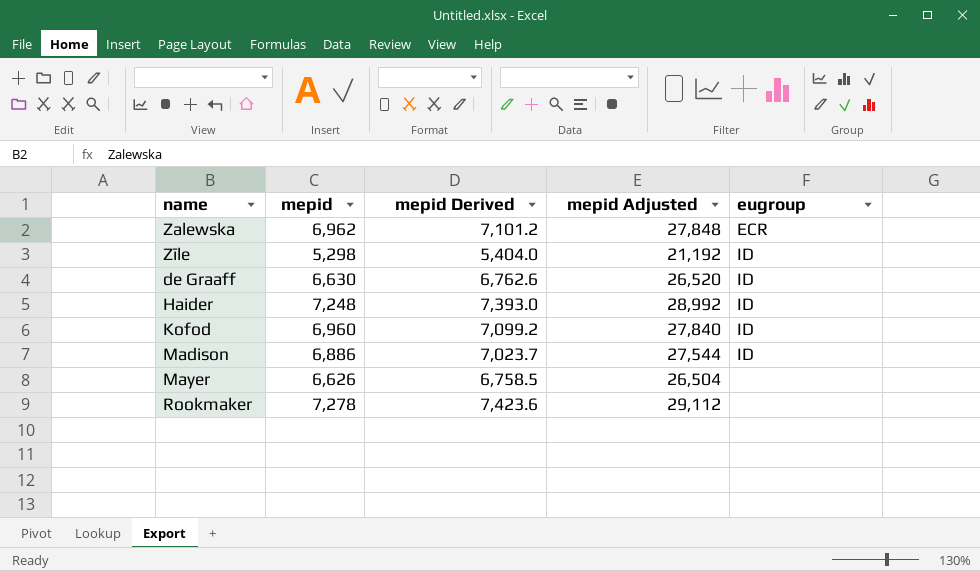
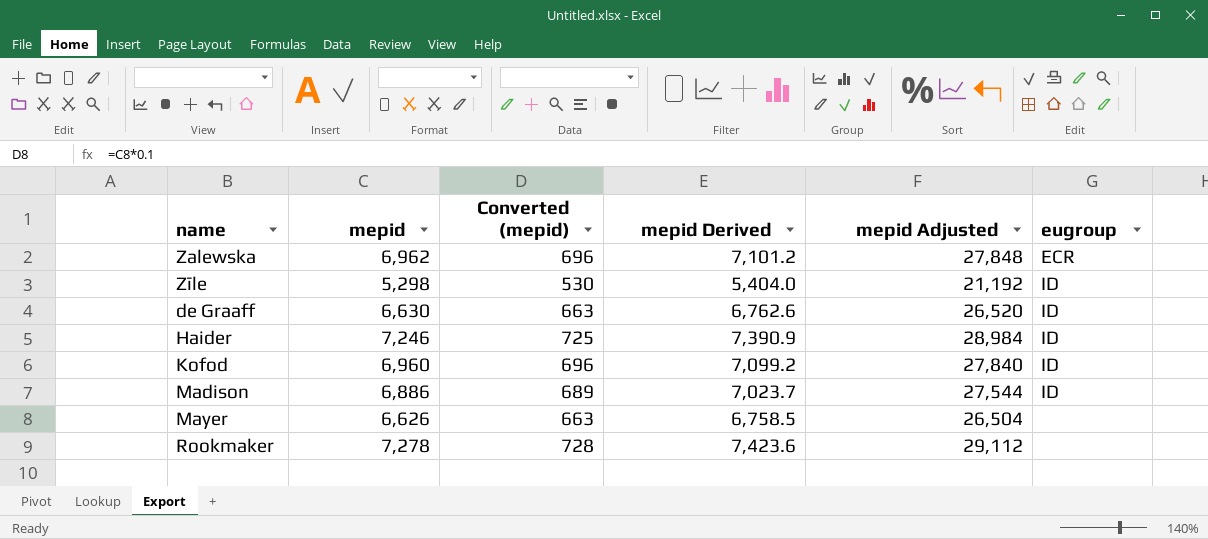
column Converted (mepid) | formula: none -> [mepid] * 0.1
Haider | mepid: 7,248 -> 7,246
Haider | mepid Derived: 7,393.0 -> 7,390.9
Haider | mepid Adjusted: 28,992 -> 28,984

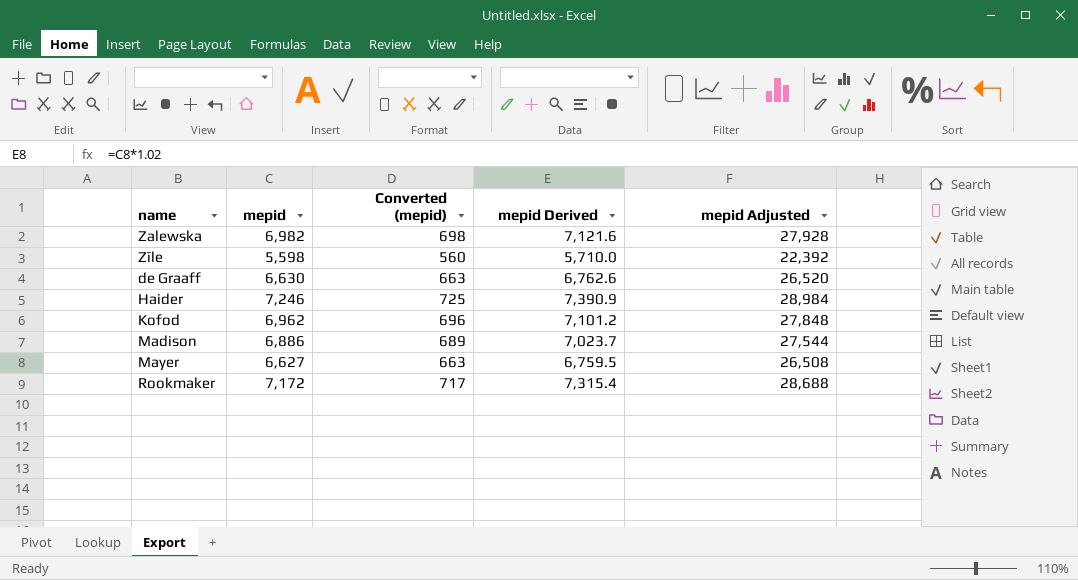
column eugroup | position: 6 -> none
Zalewska | mepid: 6,962 -> 6,982
Zalewska | Converted (mepid): 696 -> 698
Zalewska | mepid Derived: 7,101.2 -> 7,121.6
Zalewska | mepid Adjusted: 27,848 -> 27,928
Zīle | mepid: 5,298 -> 5,598
Zīle | Converted (mepid): 530 -> 560
Zīle | mepid Derived: 5,404.0 -> 5,710.0
Zīle | mepid Adjusted: 21,192 -> 22,392
Kofod | mepid: 6,960 -> 6,962
Kofod | mepid Derived: 7,099.2 -> 7,101.2
Kofod | mepid Adjusted: 27,840 -> 27,848
Mayer | mepid: 6,626 -> 6,627
Mayer | mepid Derived: 6,758.5 -> 6,759.5
Mayer | mepid Adjusted: 26,504 -> 26,508
Rookmaker | mepid: 7,278 -> 7,172
Rookmaker | Converted (mepid): 728 -> 717
Rookmaker | mepid Derived: 7,423.6 -> 7,315.4
Rookmaker | mepid Adjusted: 29,112 -> 28,688

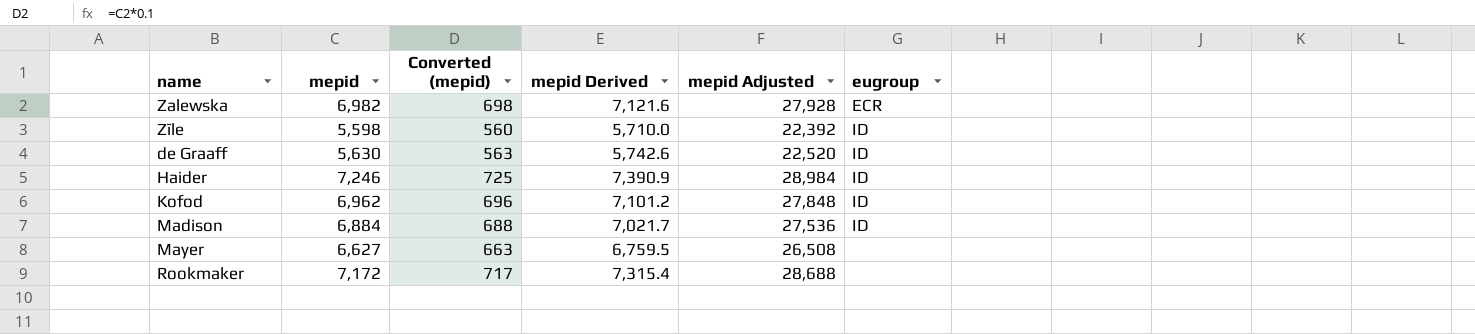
column eugroup | position: none -> 6
de Graaff | mepid: 6,630 -> 5,630
de Graaff | Converted (mepid): 663 -> 563
de Graaff | mepid Derived: 6,762.6 -> 5,742.6
de Graaff | mepid Adjusted: 26,520 -> 22,520
Madison | mepid: 6,886 -> 6,884
Madison | Converted (mepid): 689 -> 688
Madison | mepid Derived: 7,023.7 -> 7,021.7
Madison | mepid Adjusted: 27,544 -> 27,536

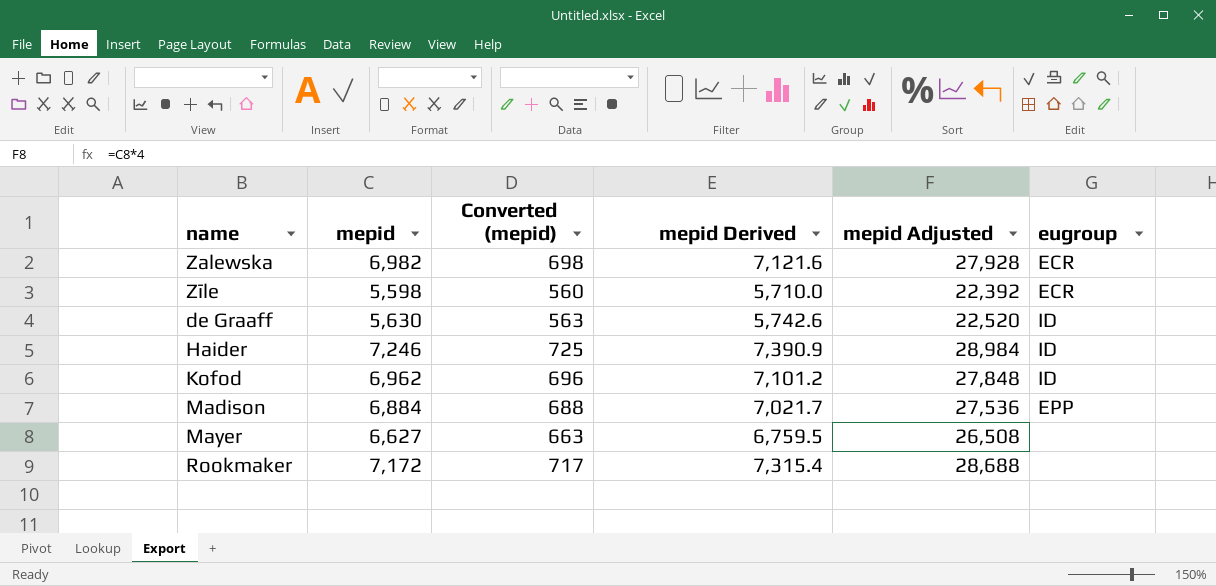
Zīle | eugroup: ID -> ECR
Madison | eugroup: ID -> EPP

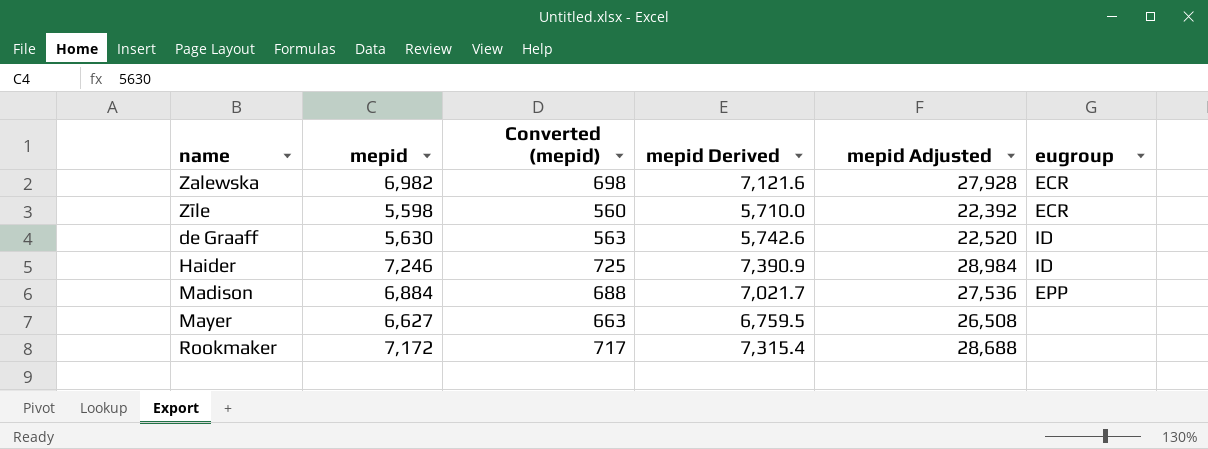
row Kofod: 6,962 | 696 | 7,101.2 | 27,848 | ID -> none

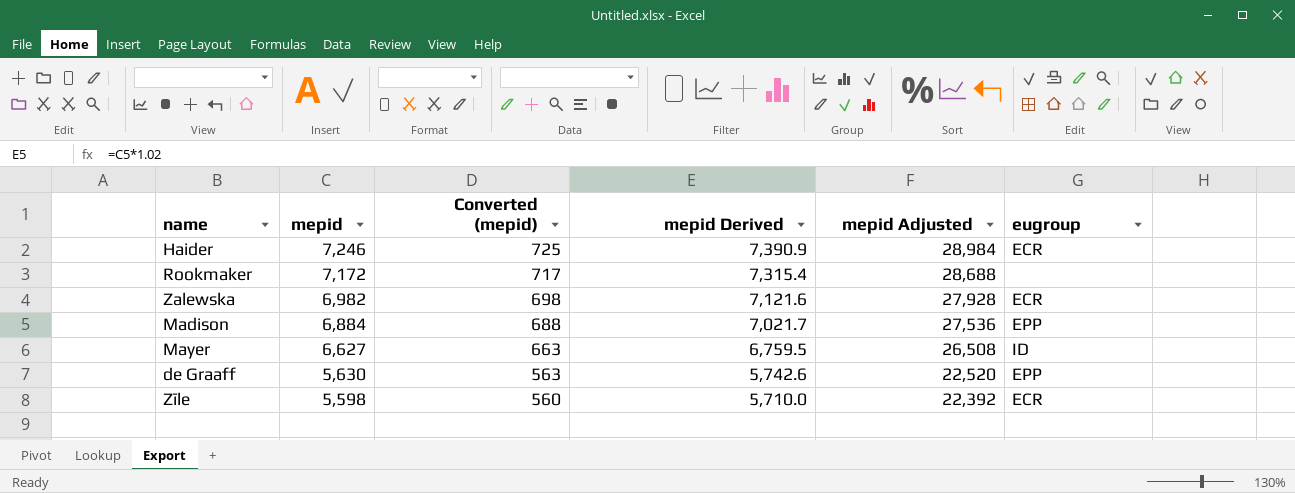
row order: none -> mepid descending
Haider | eugroup: ID -> ECR
Mayer | eugroup: none -> ID
de Graaff | eugroup: ID -> EPP

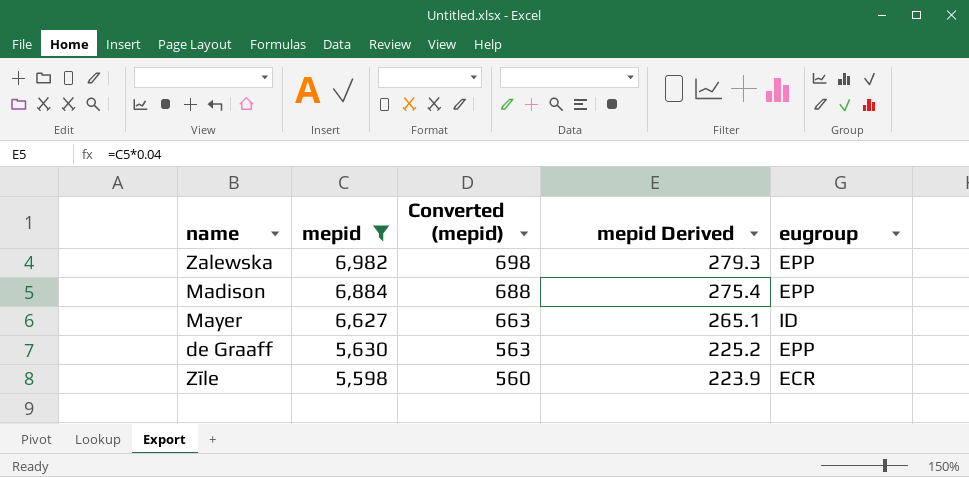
filter: none -> mepid <= 6,982
column mepid Adjusted | formula: [mepid] * 4 -> none
column mepid Derived | formula: [mepid] * 1.02 -> [mepid] * 0.04
Zalewska | eugroup: ECR -> EPP

